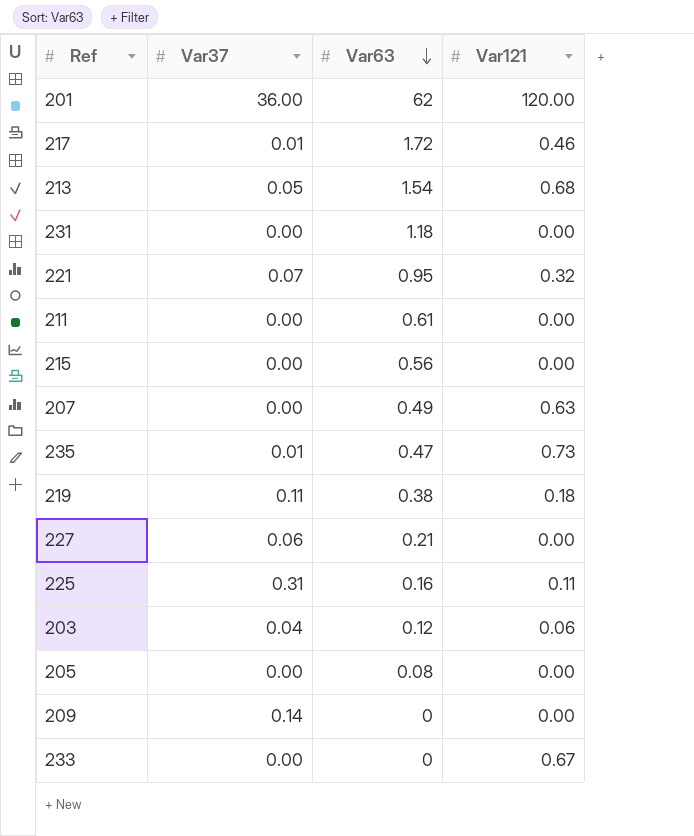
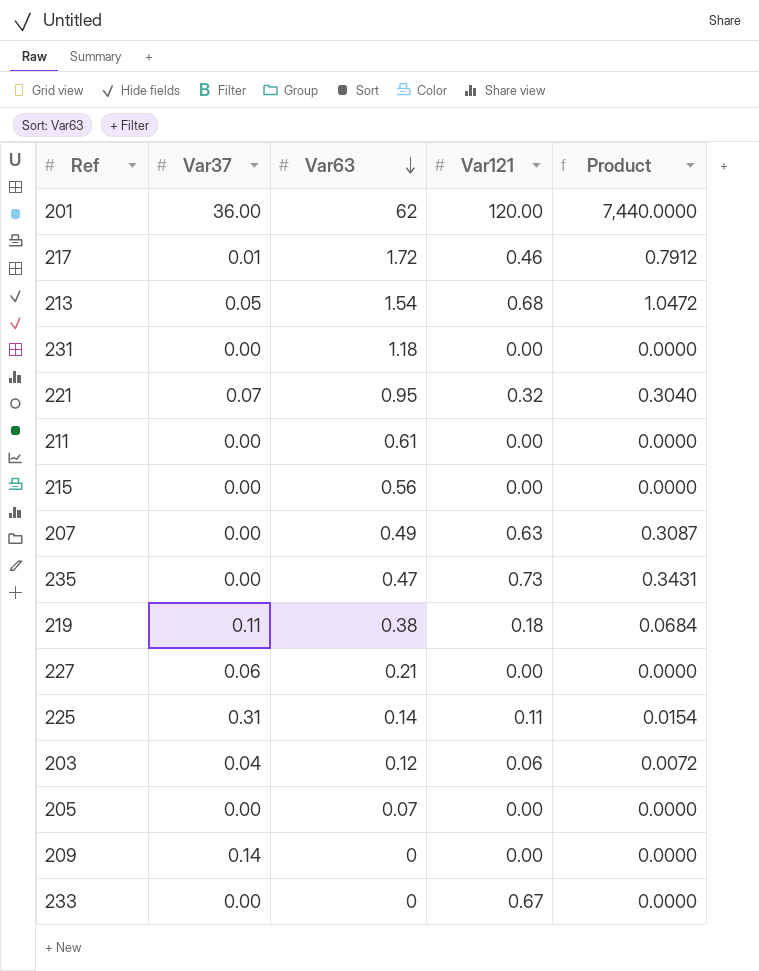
column Product | formula: none -> [Var63] * [Var121]
235 | Var37: 0.01 -> 0.00
225 | Var63: 0.16 -> 0.14
205 | Var63: 0.08 -> 0.07

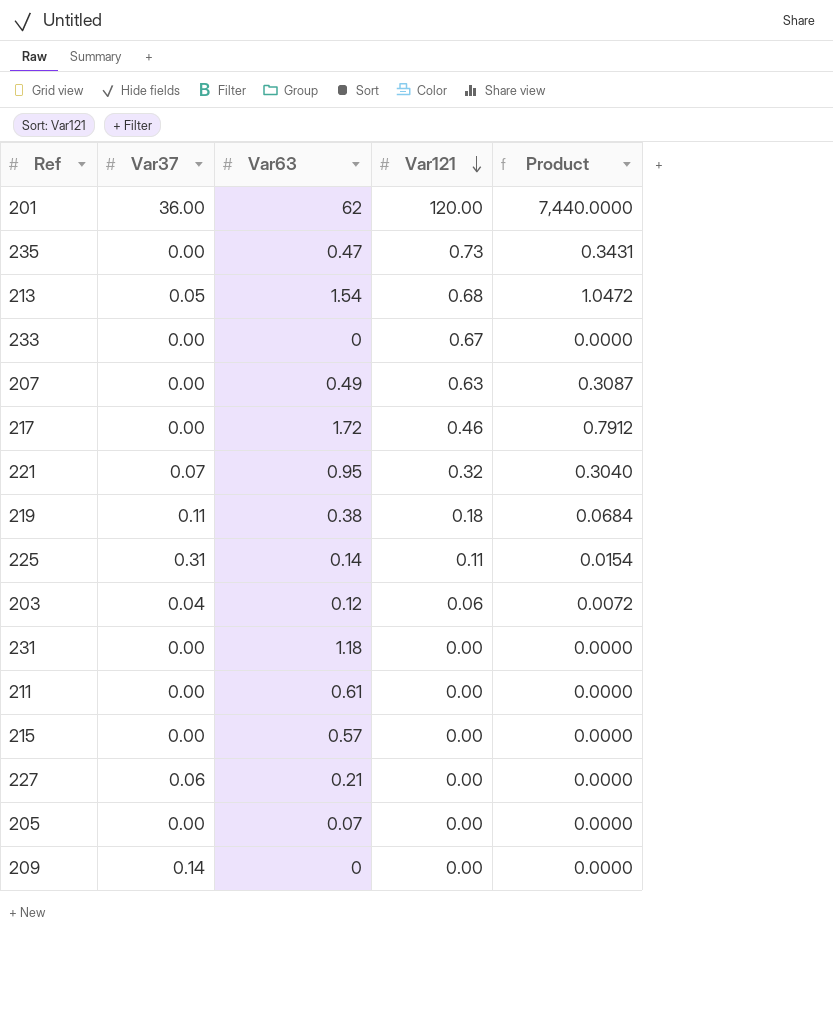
row order: Var63 descending -> Var121 descending
217 | Var37: 0.01 -> 0.00
215 | Var63: 0.56 -> 0.57

